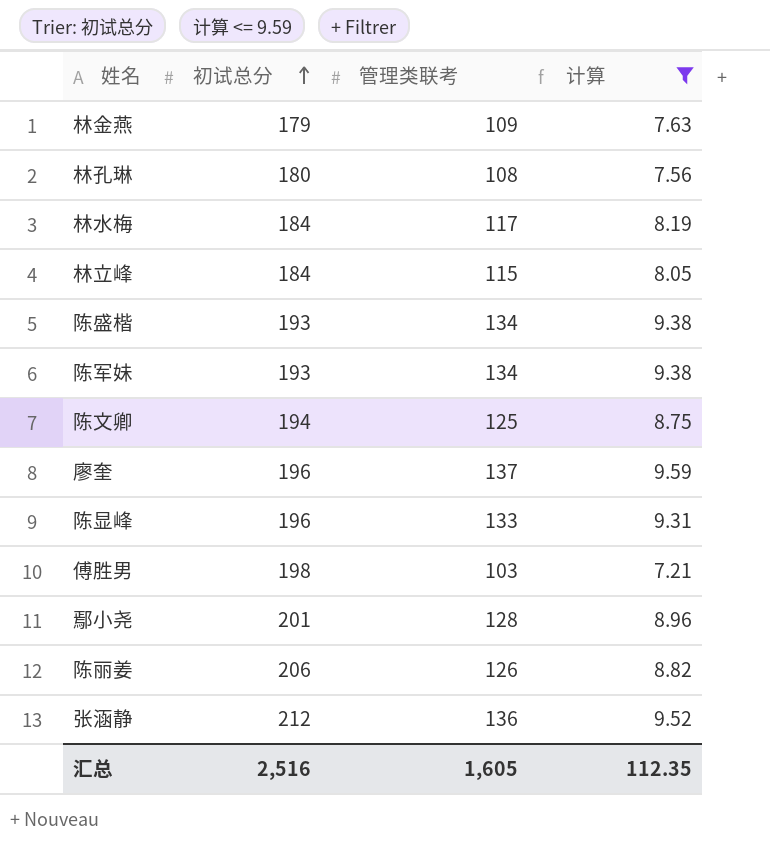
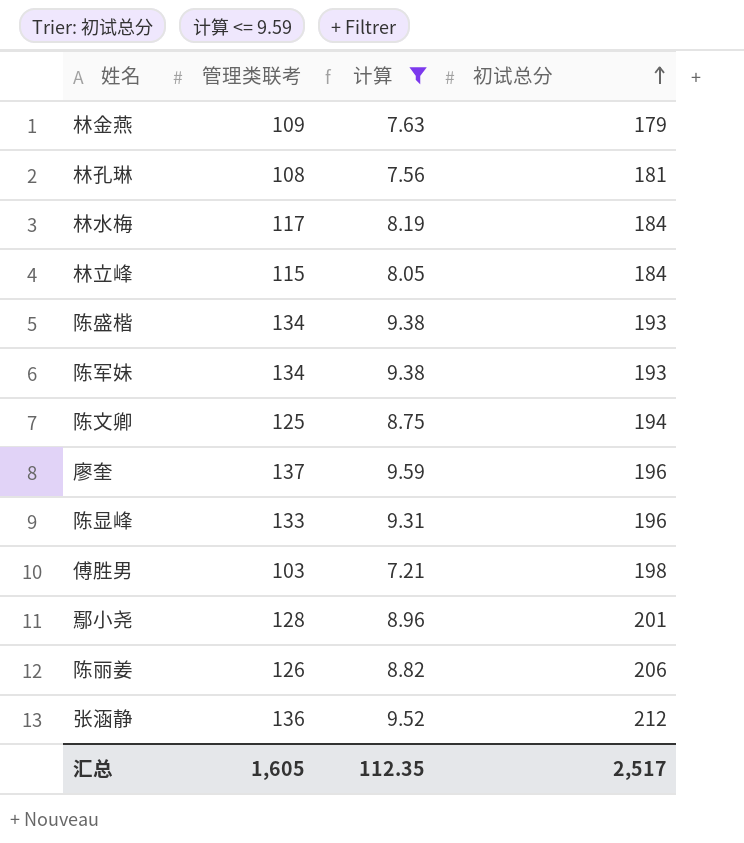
column 初试总分 | position: 2 -> 4
林孔琳 | 初试总分: 180 -> 181
汇总 | 初试总分: 2,516 -> 2,517

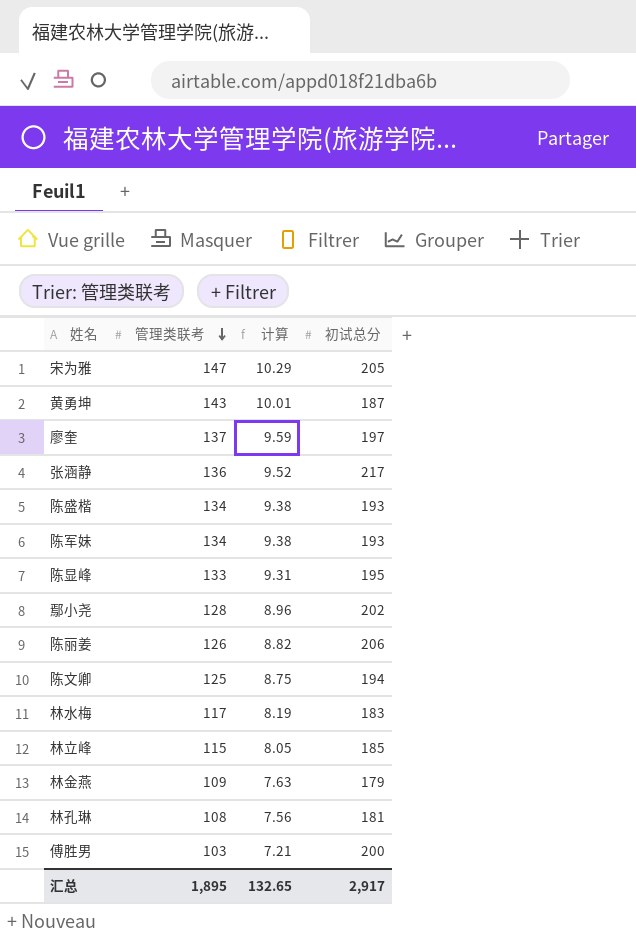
filter: 计算 <= 9.59 -> none
row order: 初试总分 ascending -> 管理类联考 descending
廖奎 | 初试总分: 196 -> 197
张涵静 | 初试总分: 212 -> 217
陈显峰 | 初试总分: 196 -> 195
鄢小尧 | 初试总分: 201 -> 202
林水梅 | 初试总分: 184 -> 183
林立峰 | 初试总分: 184 -> 185
傅胜男 | 初试总分: 198 -> 200
汇总 | 管理类联考: 1,605 -> 1,895
汇总 | 计算: 112.35 -> 132.65
汇总 | 初试总分: 2,517 -> 2,917

